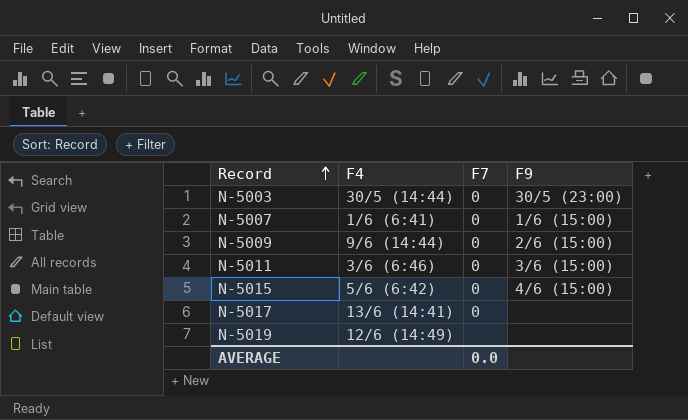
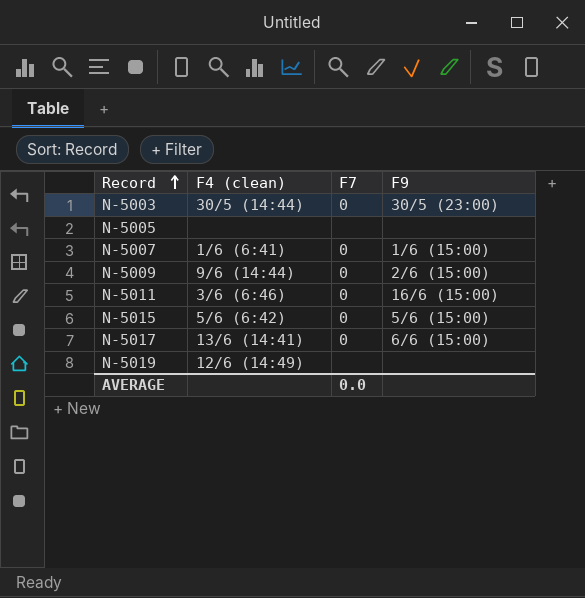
column name: F4 -> F4 (clean)
row N-5005: none -> none | none | none
N-5011 | F9: 3/6 (15:00) -> 16/6 (15:00)
N-5015 | F9: 4/6 (15:00) -> 5/6 (15:00)
N-5017 | F9: none -> 6/6 (15:00)

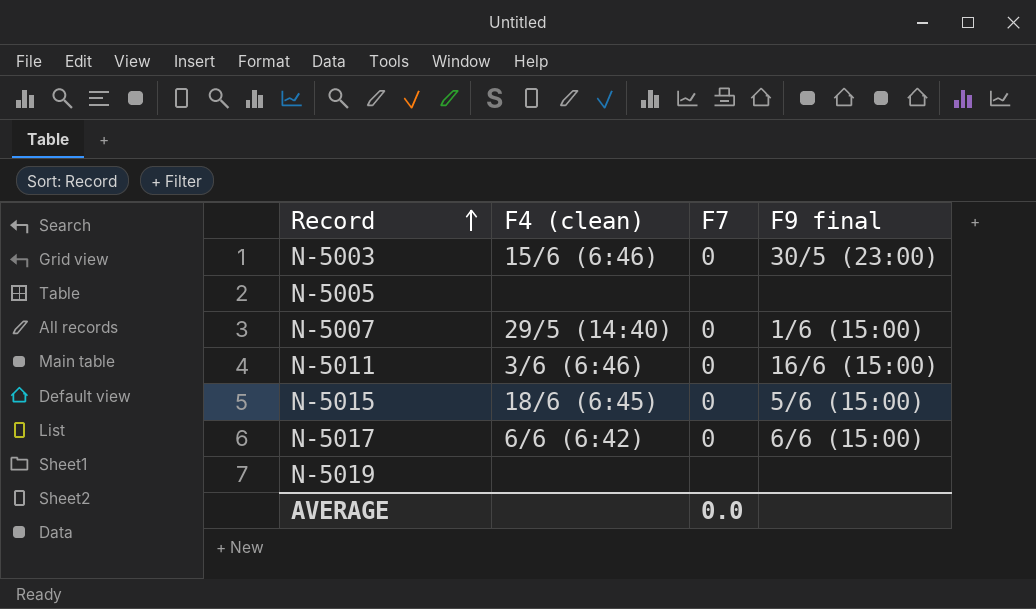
column name: F9 -> F9 final
row N-5009: 9/6 (14:44) | 0 | 2/6 (15:00) -> none
N-5003 | F4 (clean): 30/5 (14:44) -> 15/6 (6:46)
N-5007 | F4 (clean): 1/6 (6:41) -> 29/5 (14:40)
N-5015 | F4 (clean): 5/6 (6:42) -> 18/6 (6:45)
N-5017 | F4 (clean): 13/6 (14:41) -> 6/6 (6:42)
N-5019 | F4 (clean): 12/6 (14:49) -> none

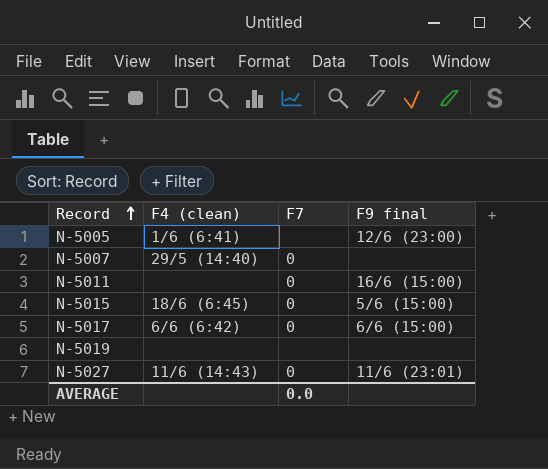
row N-5003: 15/6 (6:46) | 0 | 30/5 (23:00) -> none
N-5005 | F4 (clean): none -> 1/6 (6:41)
N-5005 | F9 final: none -> 12/6 (23:00)
N-5007 | F9 final: 1/6 (15:00) -> none
N-5011 | F4 (clean): 3/6 (6:46) -> none
row N-5027: none -> 11/6 (14:43) | 0 | 11/6 (23:01)

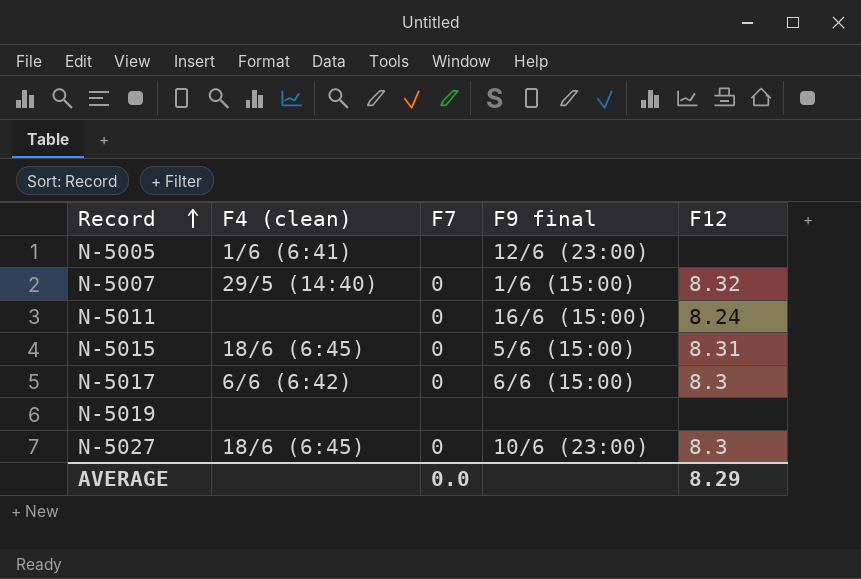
column F12 | position: none -> 5
N-5007 | F9 final: none -> 1/6 (15:00)
N-5027 | F4 (clean): 11/6 (14:43) -> 18/6 (6:45)
N-5027 | F9 final: 11/6 (23:01) -> 10/6 (23:00)

